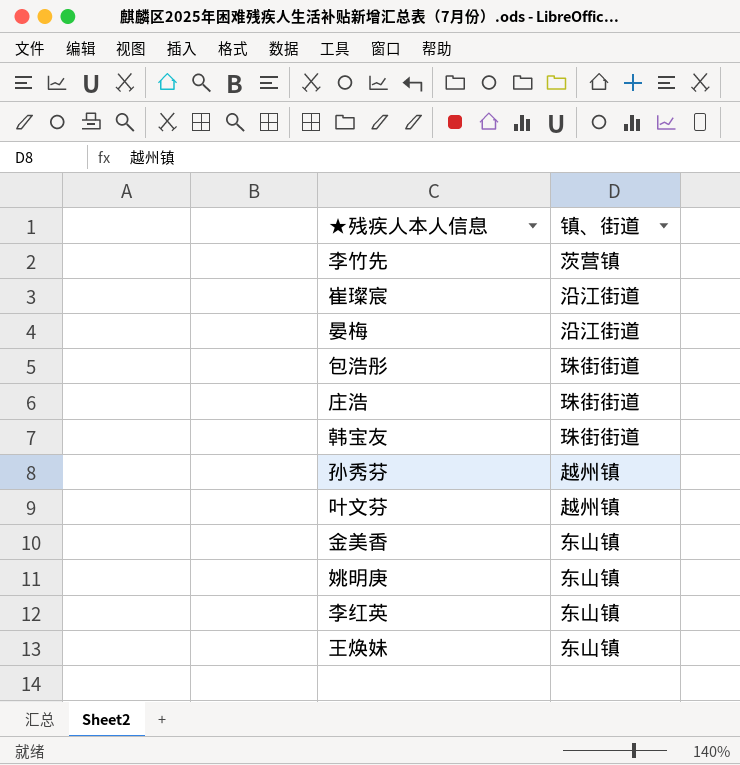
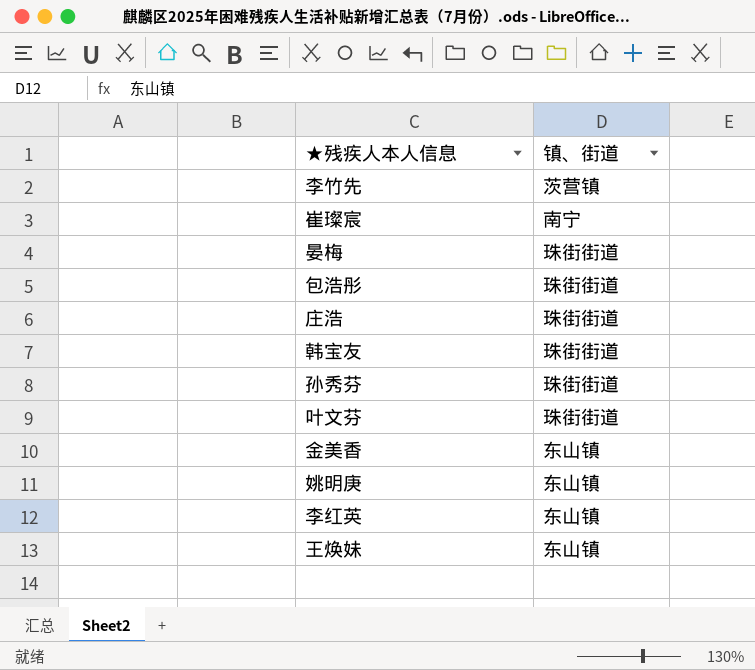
崔璨宸 | 镇、街道: 沿江街道 -> 南宁
晏梅 | 镇、街道: 沿江街道 -> 珠街街道
孙秀芬 | 镇、街道: 越州镇 -> 珠街街道
叶文芬 | 镇、街道: 越州镇 -> 珠街街道

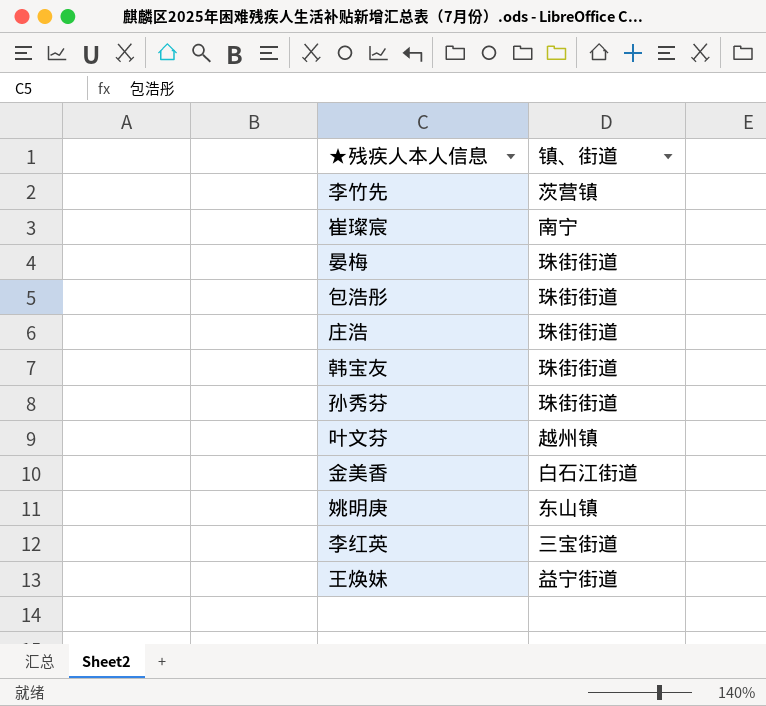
叶文芬 | 镇、街道: 珠街街道 -> 越州镇
金美香 | 镇、街道: 东山镇 -> 白石江街道
李红英 | 镇、街道: 东山镇 -> 三宝街道
王焕妹 | 镇、街道: 东山镇 -> 益宁街道

